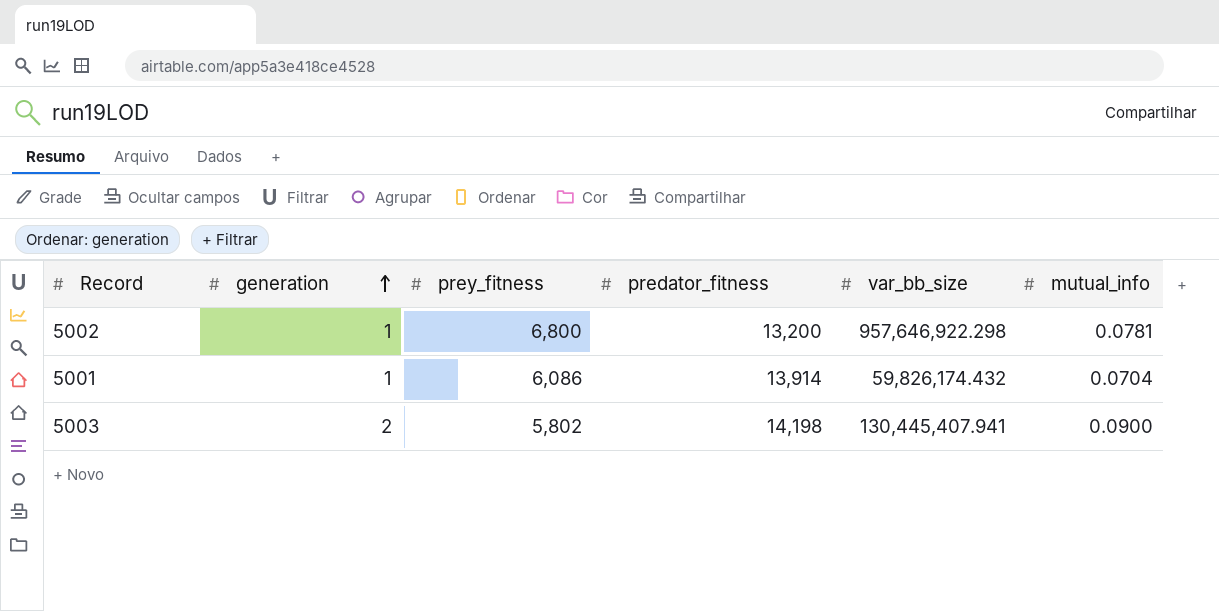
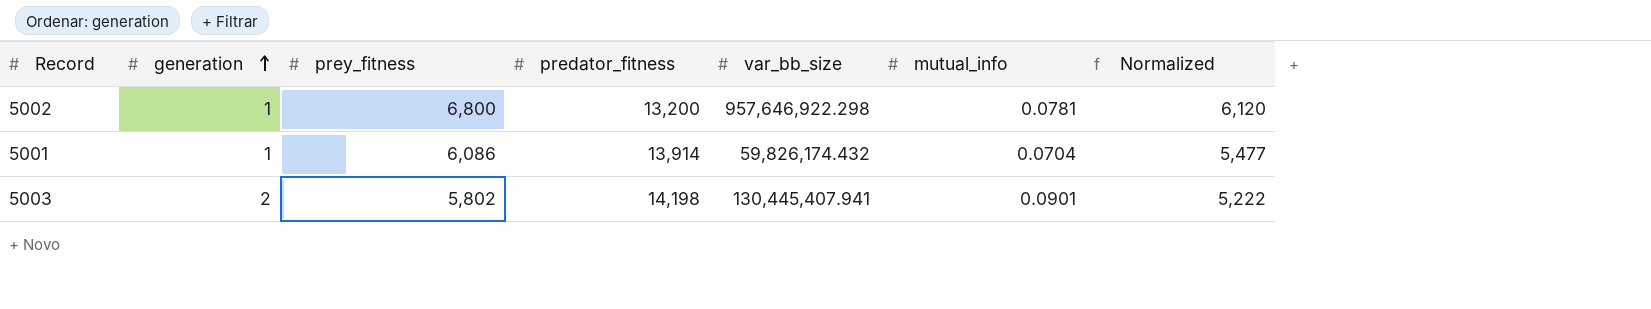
column Normalized | formula: none -> [prey_fitness] * 0.9
5003 | mutual_info: 0.0900 -> 0.0901

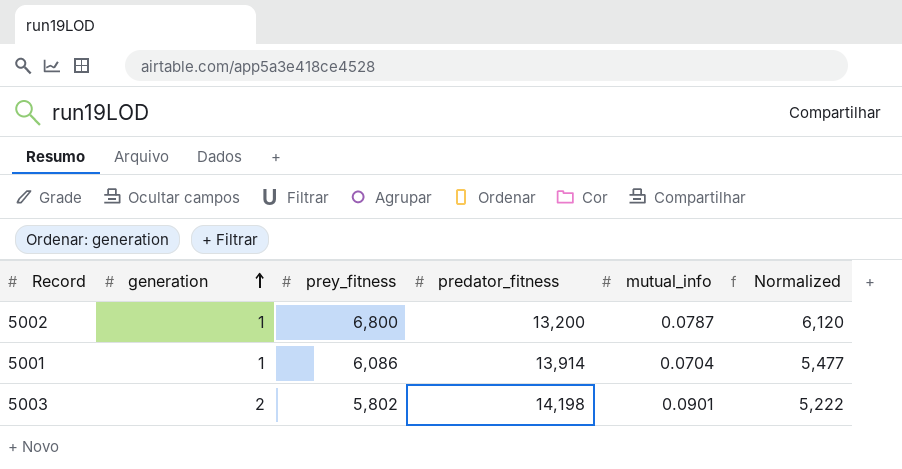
column var_bb_size | position: 5 -> none
5002 | mutual_info: 0.0781 -> 0.0787

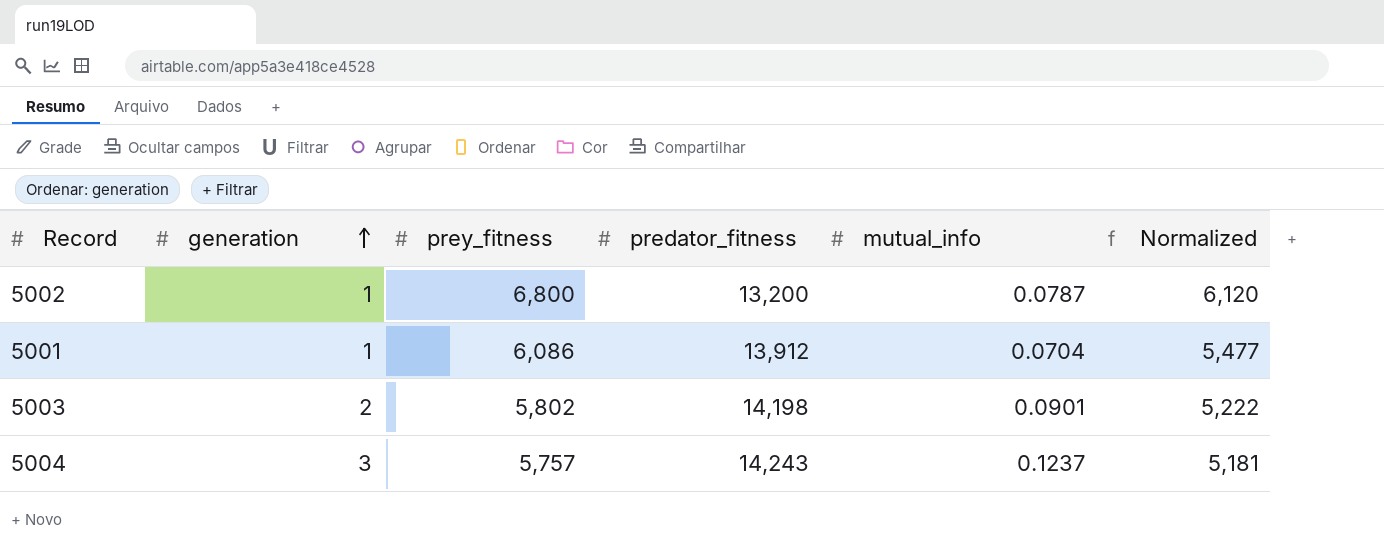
5001 | predator_fitness: 13,914 -> 13,912
row 5004: none -> 3 | 5,757 | 14,243 | 0.1237 | 5,181

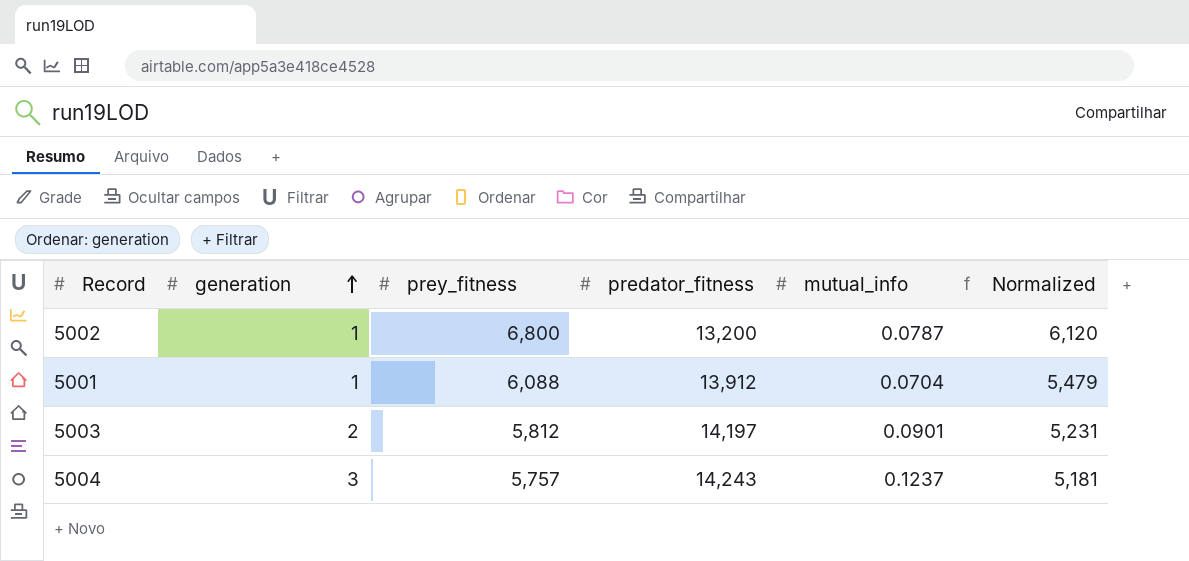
5001 | prey_fitness: 6,086 -> 6,088
5001 | Normalized: 5,477 -> 5,479
5003 | prey_fitness: 5,802 -> 5,812
5003 | predator_fitness: 14,198 -> 14,197
5003 | Normalized: 5,222 -> 5,231

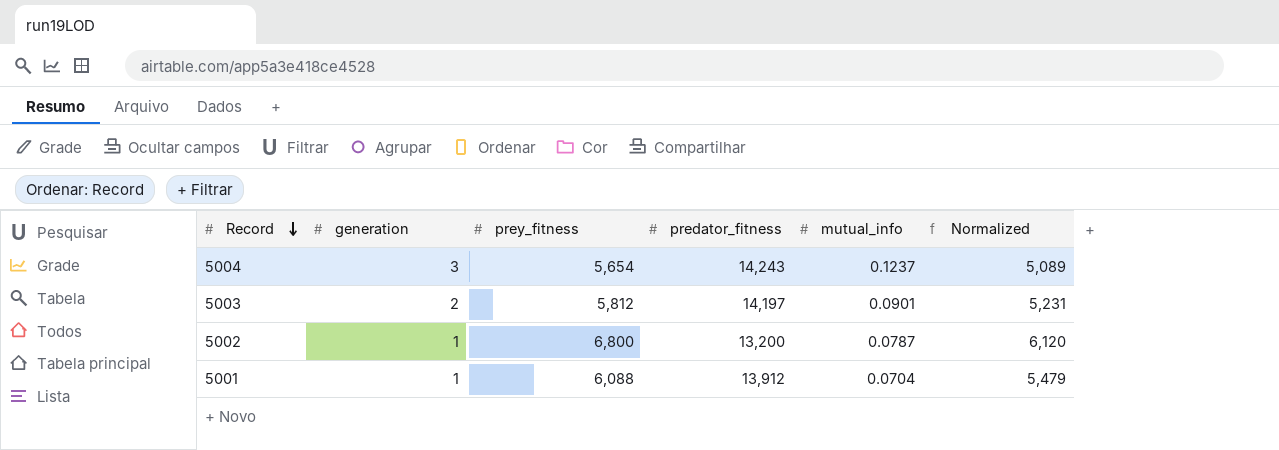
row order: generation ascending -> Record descending
5004 | prey_fitness: 5,757 -> 5,654
5004 | Normalized: 5,181 -> 5,089

